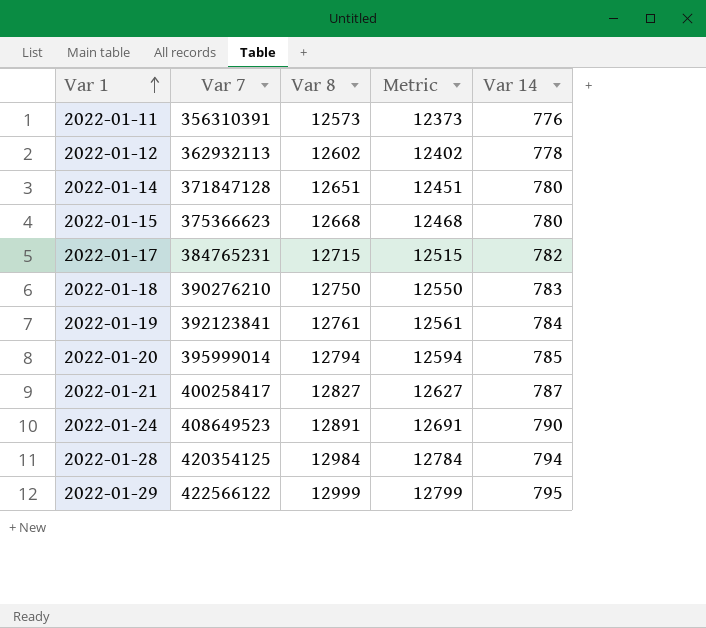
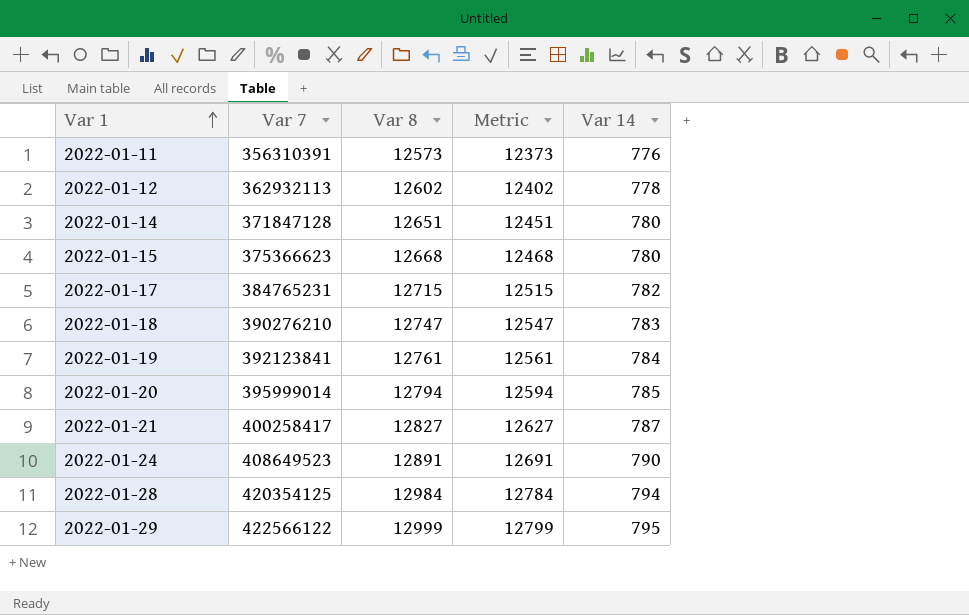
2022-01-18 | Var 8: 12750 -> 12747
2022-01-18 | Metric: 12550 -> 12547

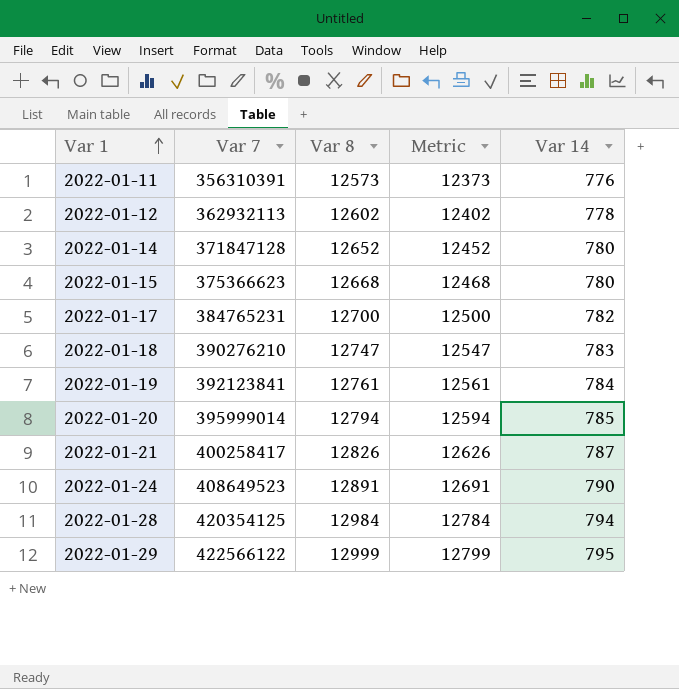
2022-01-14 | Var 8: 12651 -> 12652
2022-01-14 | Metric: 12451 -> 12452
2022-01-17 | Var 8: 12715 -> 12700
2022-01-17 | Metric: 12515 -> 12500
2022-01-21 | Var 8: 12827 -> 12826
2022-01-21 | Metric: 12627 -> 12626

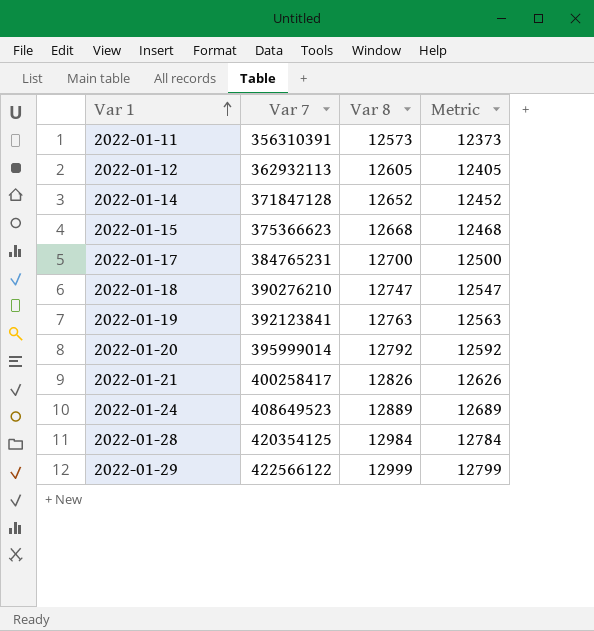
column Var 14 | position: 5 -> none
2022-01-12 | Var 8: 12602 -> 12605
2022-01-12 | Metric: 12402 -> 12405
2022-01-19 | Var 8: 12761 -> 12763
2022-01-19 | Metric: 12561 -> 12563
2022-01-20 | Var 8: 12794 -> 12792
2022-01-20 | Metric: 12594 -> 12592
2022-01-24 | Var 8: 12891 -> 12889
2022-01-24 | Metric: 12691 -> 12689

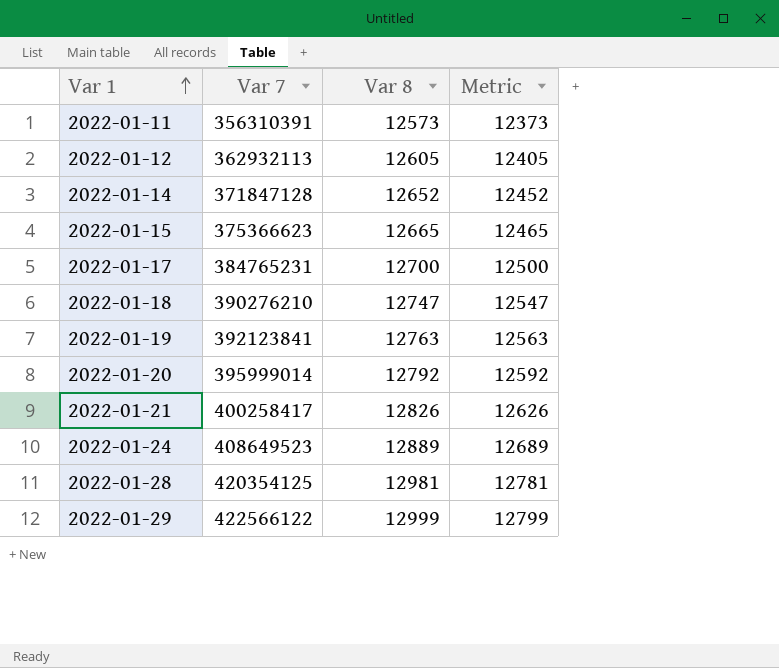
2022-01-15 | Var 8: 12668 -> 12665
2022-01-15 | Metric: 12468 -> 12465
2022-01-28 | Var 8: 12984 -> 12981
2022-01-28 | Metric: 12784 -> 12781

